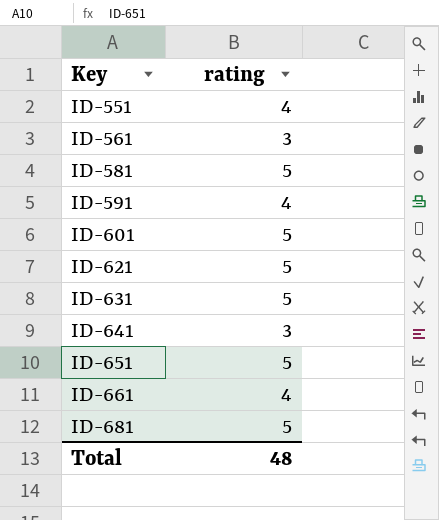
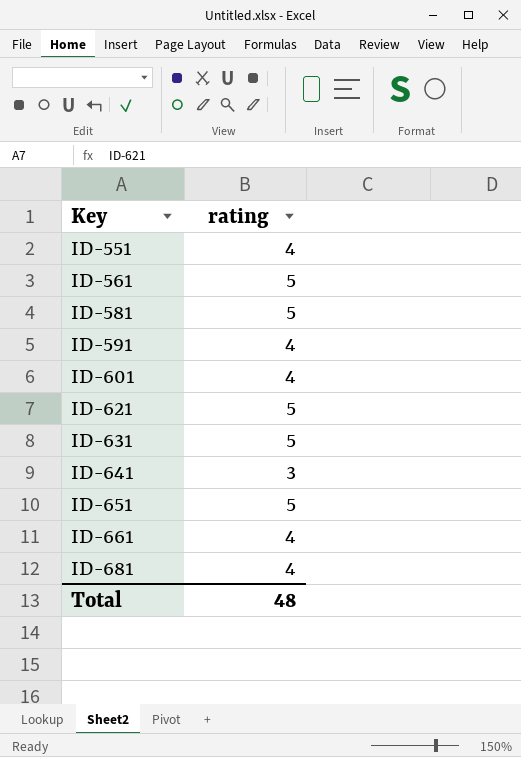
ID-561 | rating: 3 -> 5
ID-601 | rating: 5 -> 4
ID-681 | rating: 5 -> 4

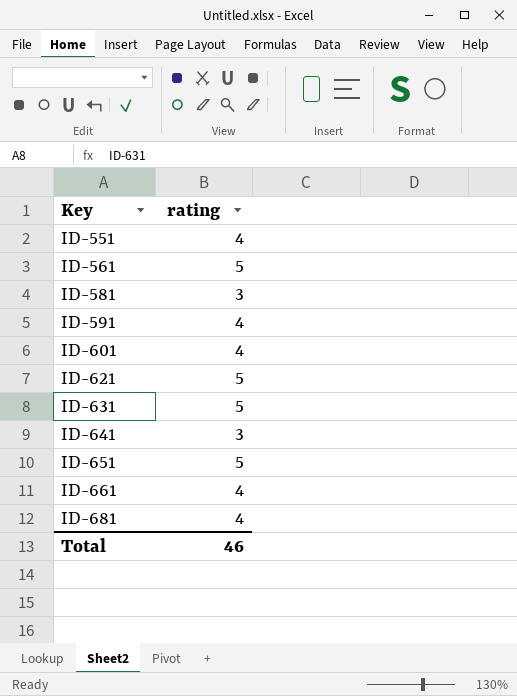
ID-581 | rating: 5 -> 3
Total | rating: 48 -> 46

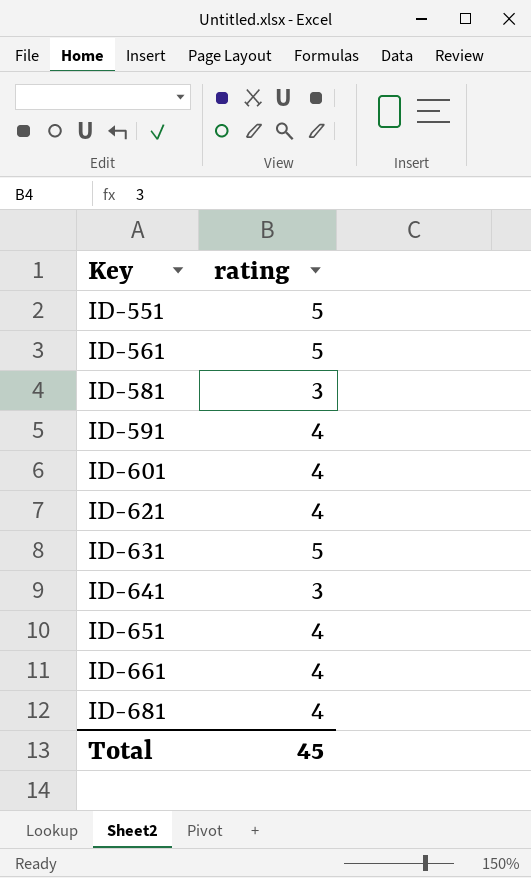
ID-551 | rating: 4 -> 5
ID-621 | rating: 5 -> 4
ID-651 | rating: 5 -> 4
Total | rating: 46 -> 45

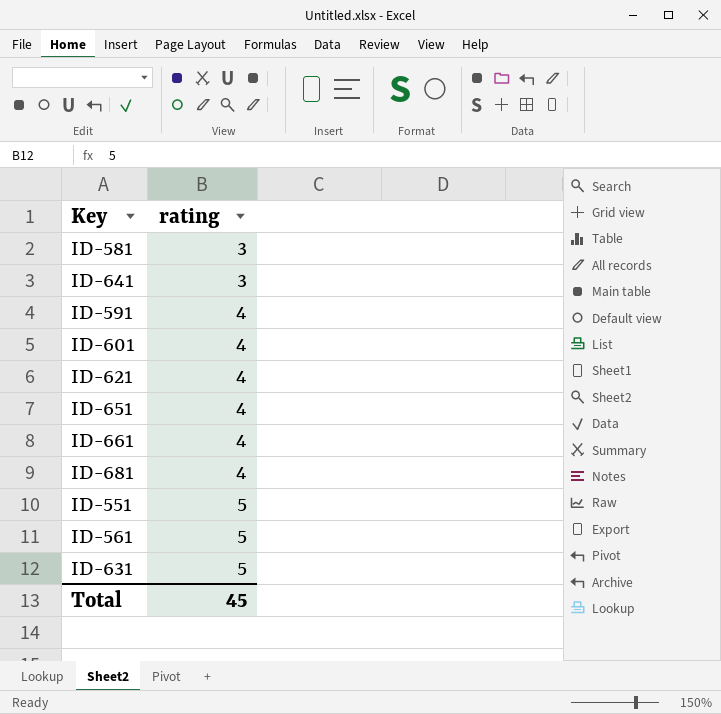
row order: Key ascending -> rating ascending

